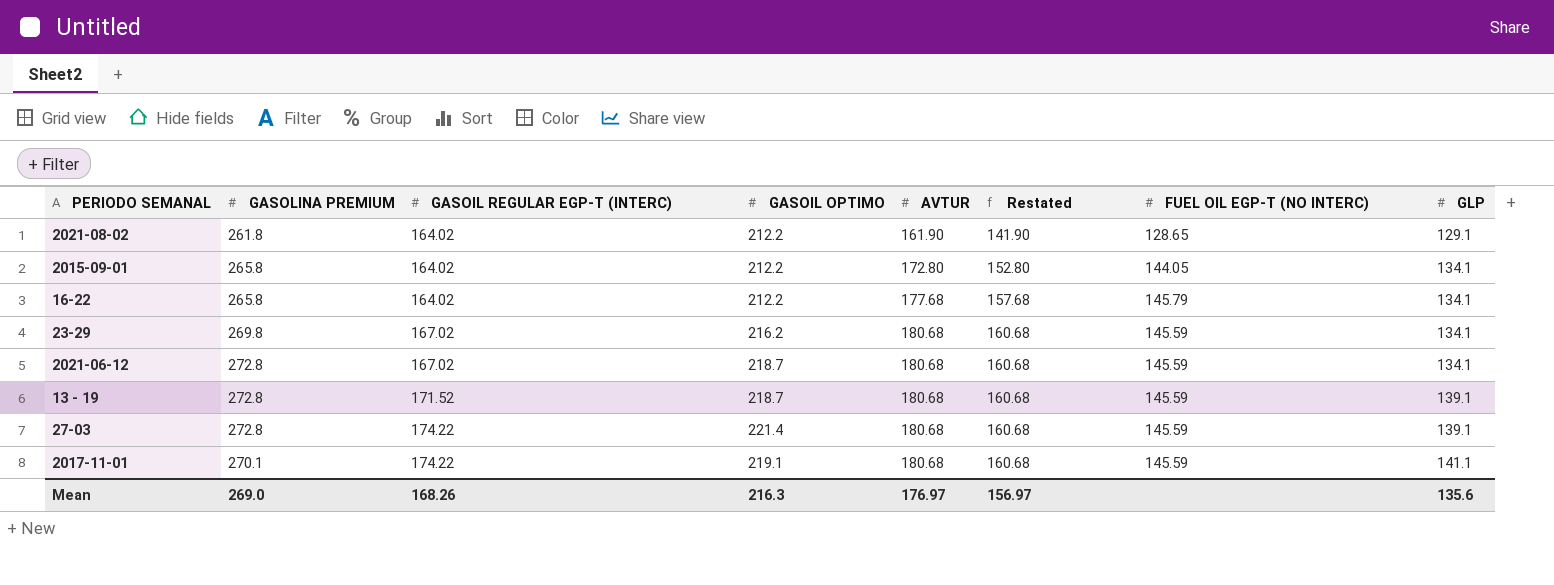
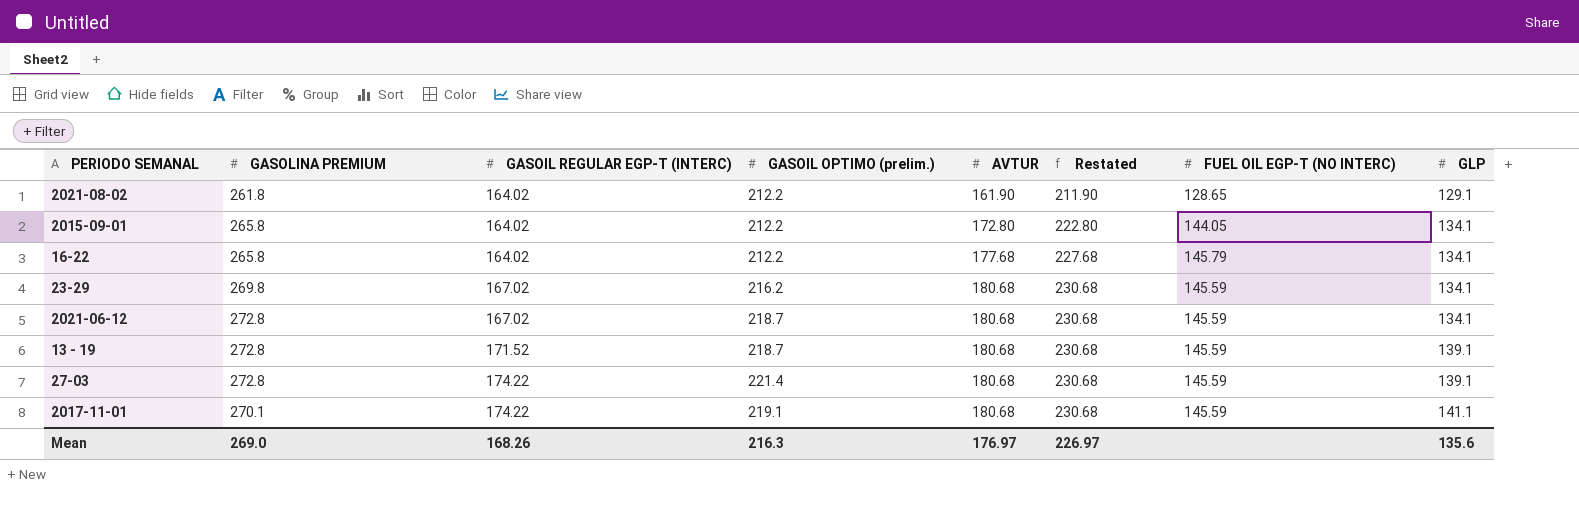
column name: GASOIL OPTIMO -> GASOIL OPTIMO (prelim.)
column Restated | formula: [AVTUR] - 20 -> [AVTUR] + 50
Mean | Restated: 156.97 -> 226.97

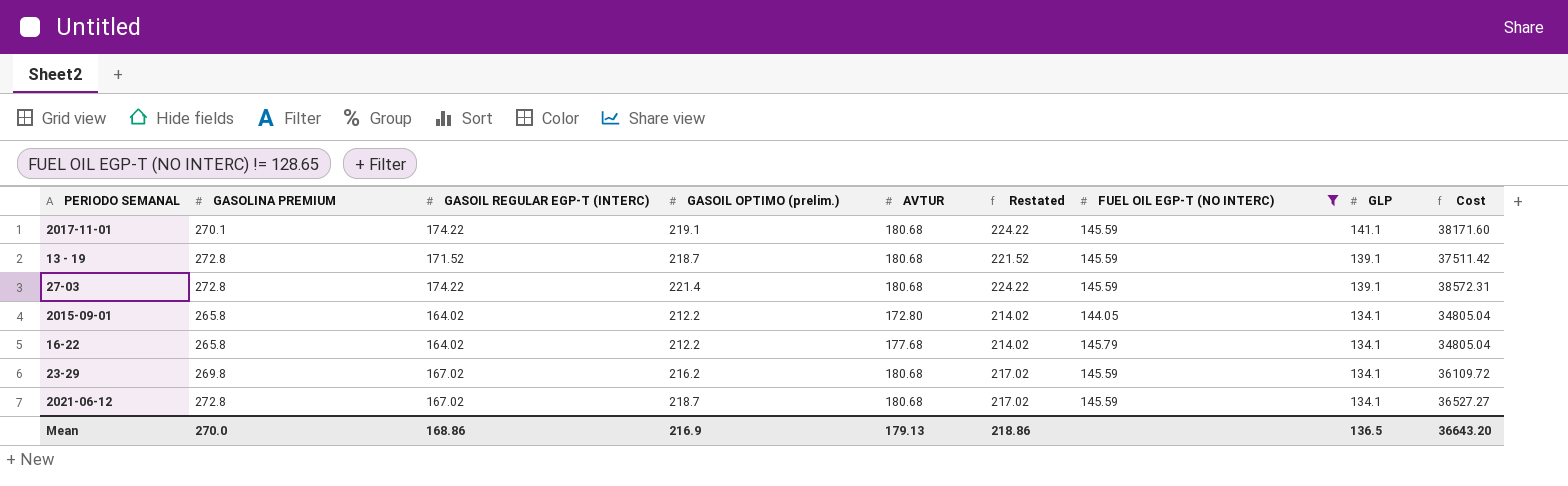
filter: none -> FUEL OIL EGP-T (NO INTERC) != 128.65
row order: GASOIL REGULAR EGP-T (INTERC) ascending -> GLP descending
column Restated | formula: [AVTUR] + 50 -> [GASOIL REGULAR EGP-T (INTERC)] + 50
column Cost | formula: none -> [GASOIL REGULAR EGP-T (INTERC)] * [GASOIL OPTIMO (prelim.)]
Mean | GASOLINA PREMIUM: 269.0 -> 270.0
Mean | GASOIL REGULAR EGP-T (INTERC): 168.26 -> 168.86
Mean | GASOIL OPTIMO (prelim.): 216.3 -> 216.9
Mean | AVTUR: 176.97 -> 179.13
Mean | Restated: 226.97 -> 218.86
Mean | GLP: 135.6 -> 136.5

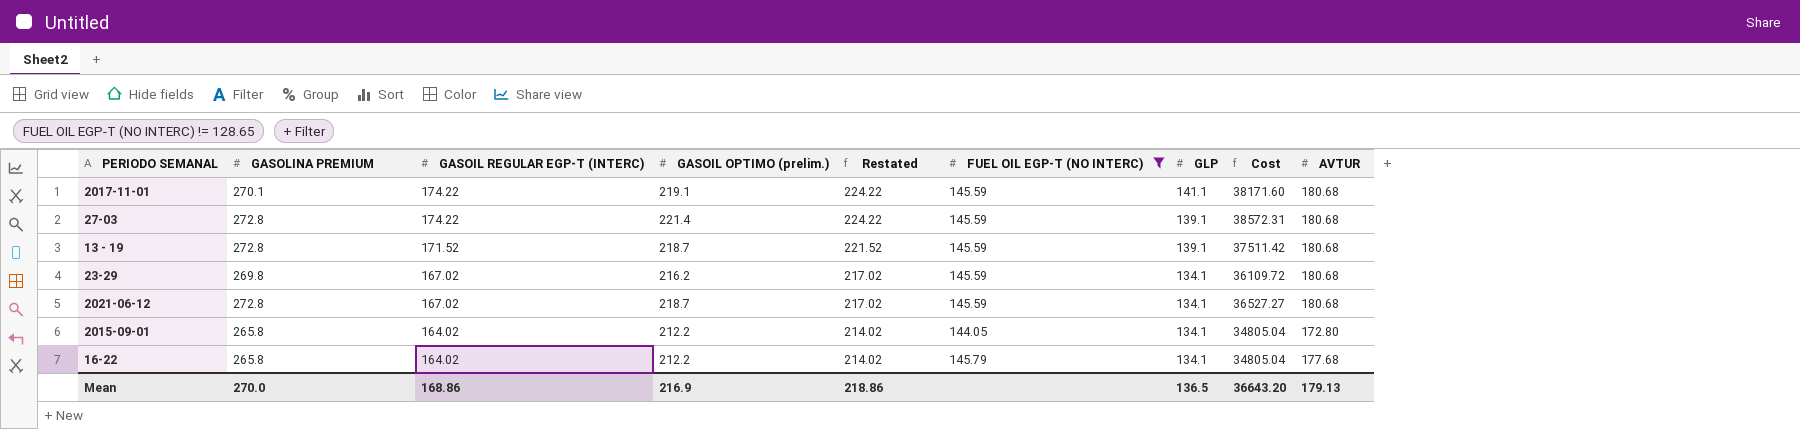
row order: GLP descending -> GASOIL REGULAR EGP-T (INTERC) descending
column AVTUR | position: 5 -> 9

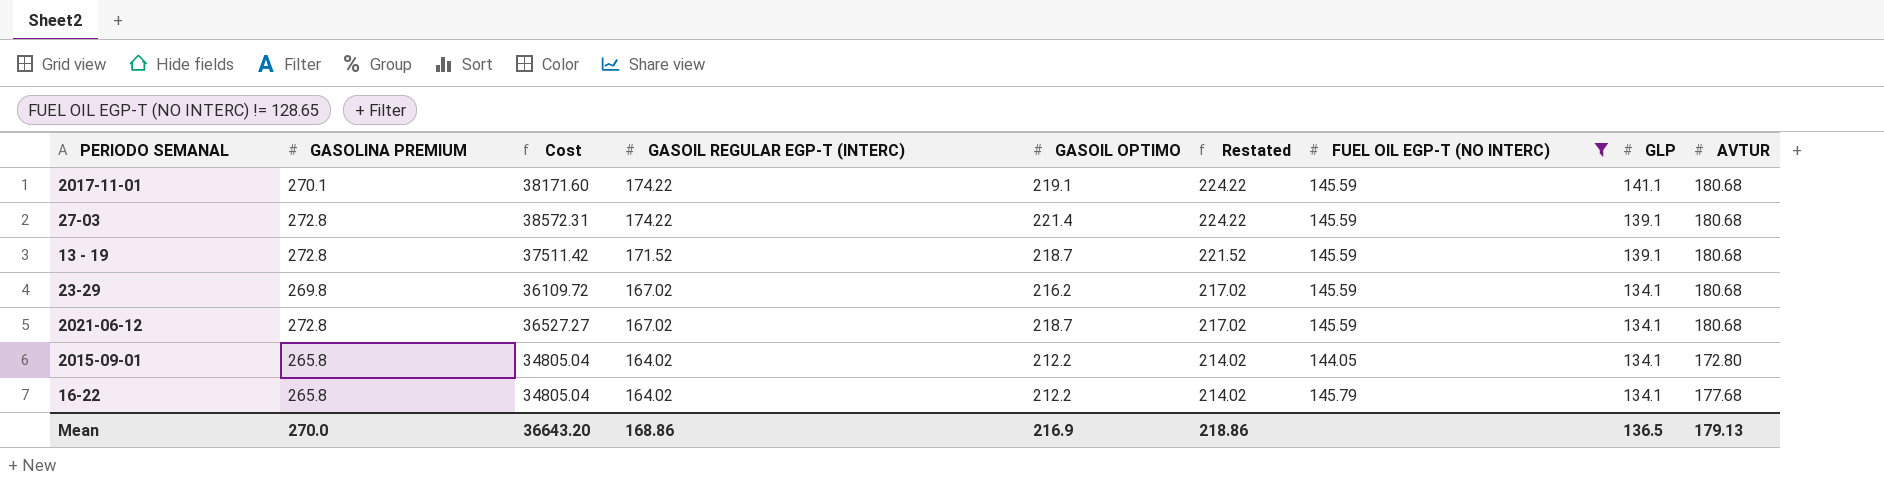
column Cost | position: 8 -> 3
column name: GASOIL OPTIMO (prelim.) -> GASOIL OPTIMO

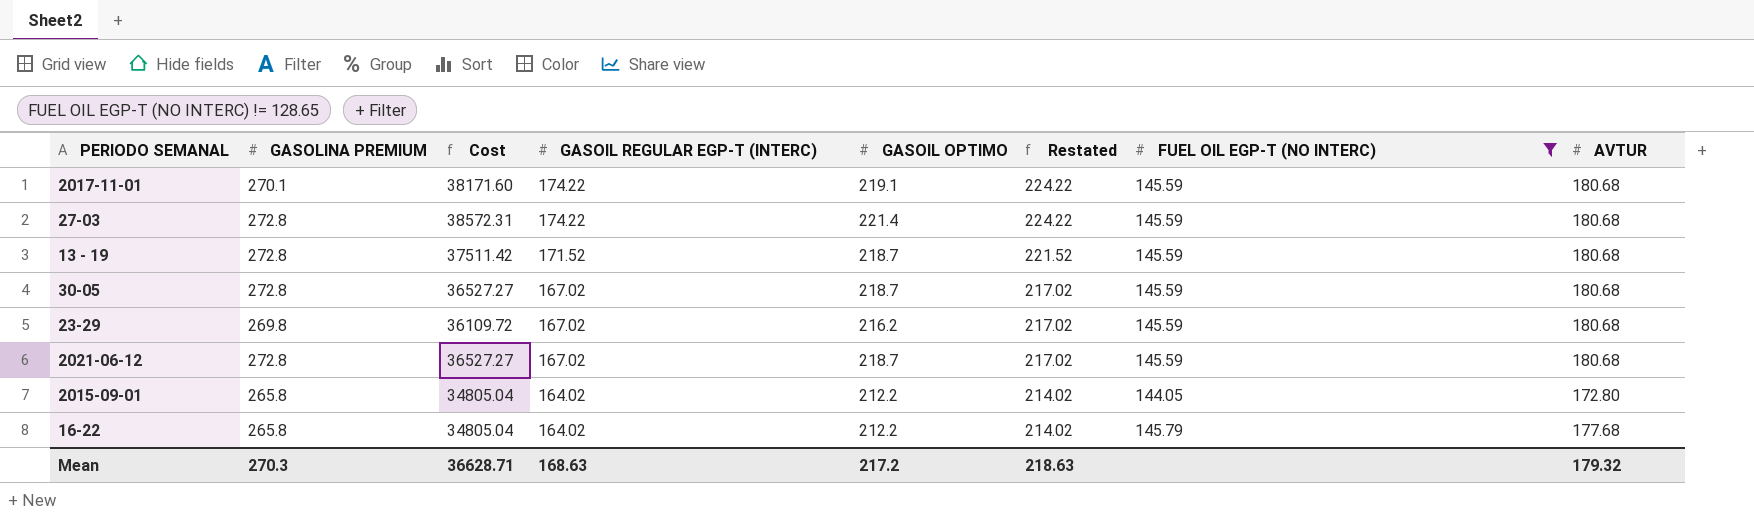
column GLP | position: 8 -> none
row 30-05: none -> 272.8 | 36527.27 | 167.02 | 218.7 | 217.02 | 145.59 | 180.68
Mean | GASOLINA PREMIUM: 270.0 -> 270.3
Mean | Cost: 36643.20 -> 36628.71
Mean | GASOIL REGULAR EGP-T (INTERC): 168.86 -> 168.63
Mean | GASOIL OPTIMO: 216.9 -> 217.2
Mean | Restated: 218.86 -> 218.63
Mean | AVTUR: 179.13 -> 179.32

